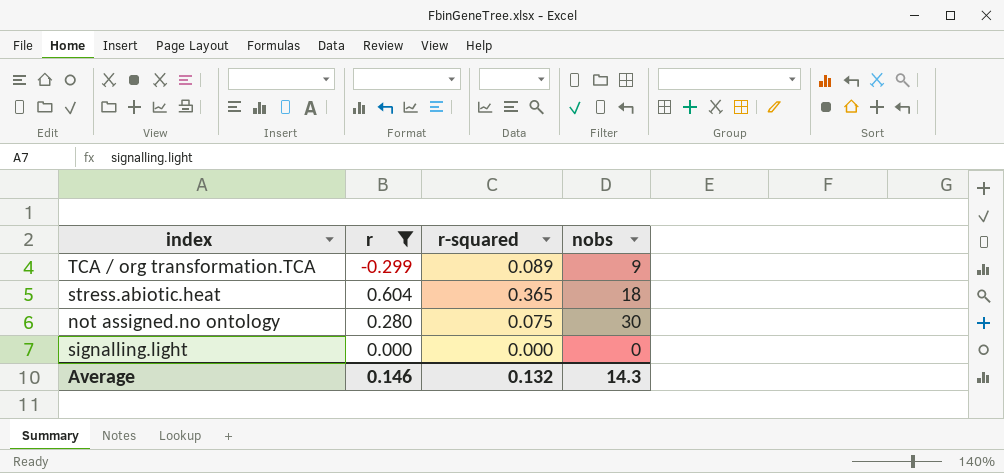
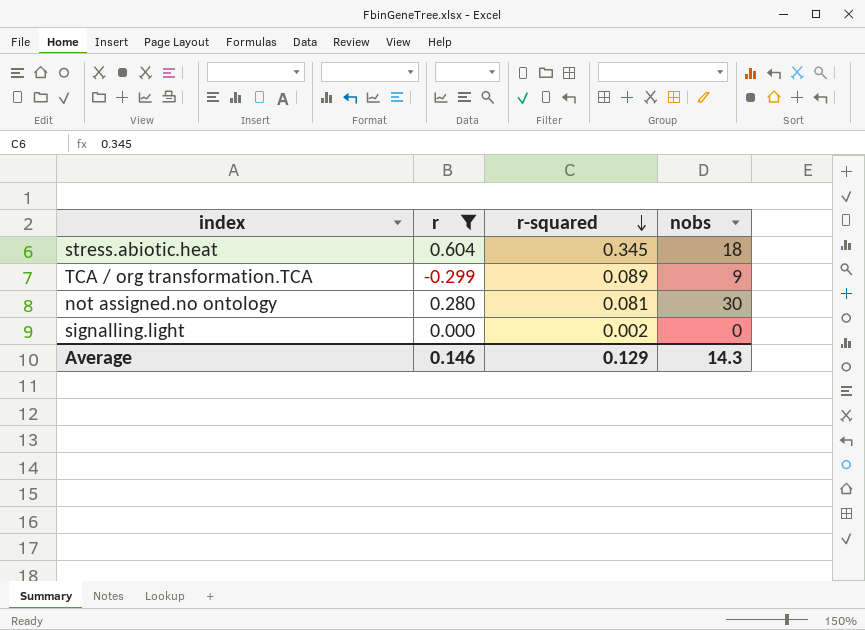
row order: none -> r-squared descending
stress.abiotic.heat | r-squared: 0.365 -> 0.345
not assigned.no ontology | r-squared: 0.075 -> 0.081
signalling.light | r-squared: 0.000 -> 0.002
Average | r-squared: 0.132 -> 0.129

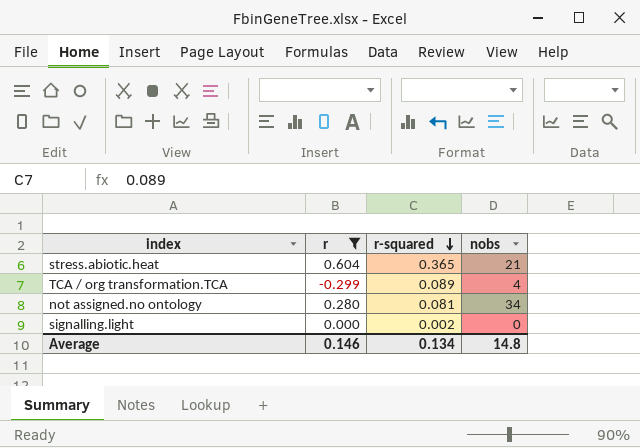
stress.abiotic.heat | r-squared: 0.345 -> 0.365
stress.abiotic.heat | nobs: 18 -> 21
TCA / org transformation.TCA | nobs: 9 -> 4
not assigned.no ontology | nobs: 30 -> 34
Average | r-squared: 0.129 -> 0.134
Average | nobs: 14.3 -> 14.8

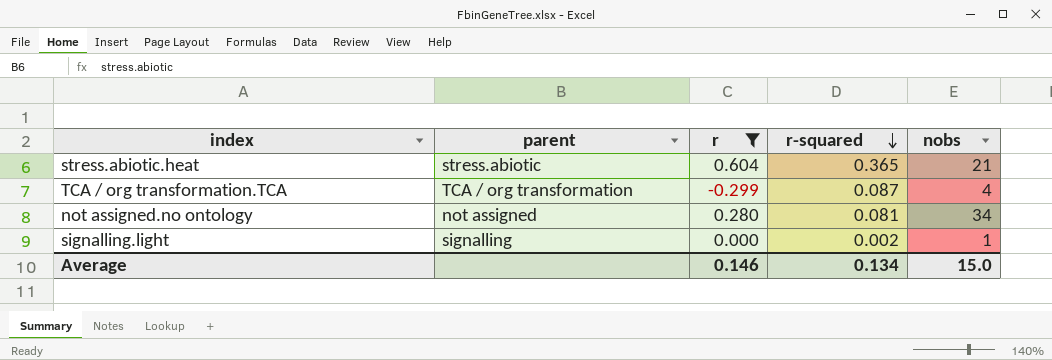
column parent | position: none -> 2
TCA / org transformation.TCA | r-squared: 0.089 -> 0.087
signalling.light | nobs: 0 -> 1
Average | nobs: 14.8 -> 15.0

